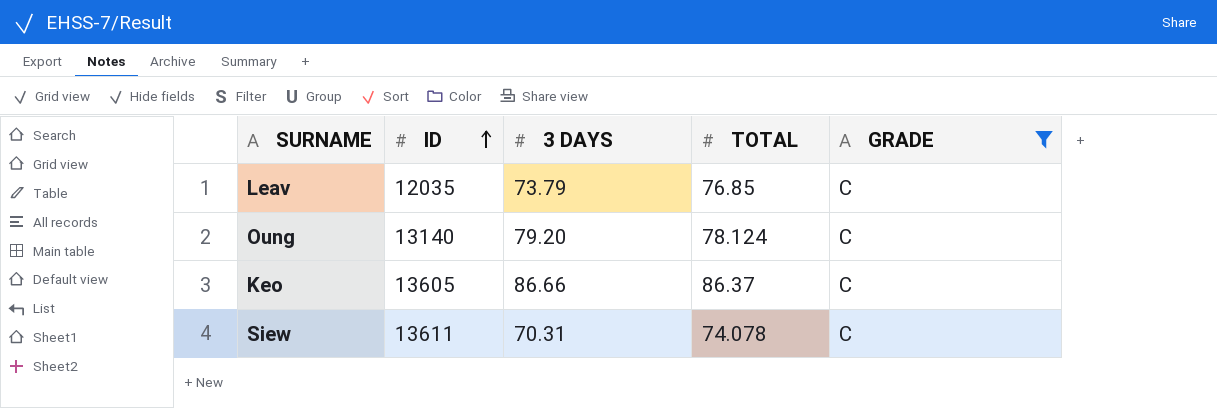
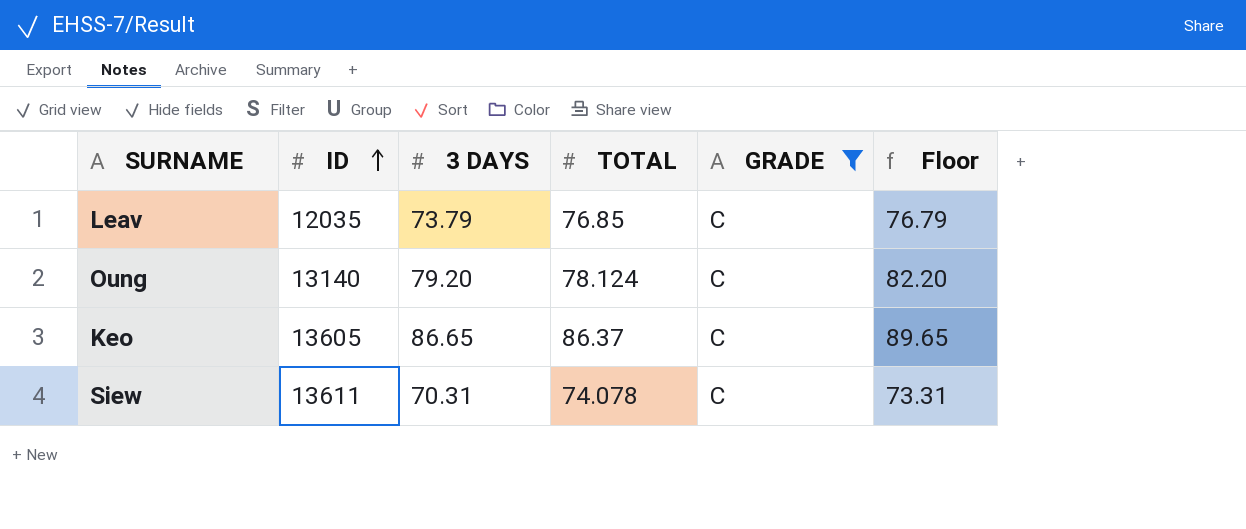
column Floor | formula: none -> [3 DAYS] + 3
Keo | 3 DAYS: 86.66 -> 86.65

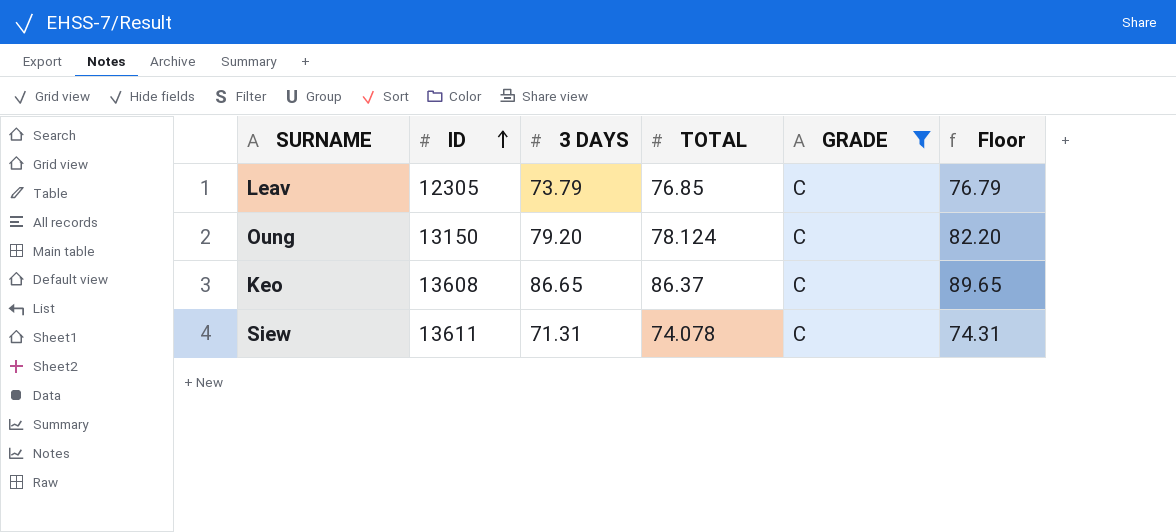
Leav | ID: 12035 -> 12305
Oung | ID: 13140 -> 13150
Keo | ID: 13605 -> 13608
Siew | 3 DAYS: 70.31 -> 71.31
Siew | Floor: 73.31 -> 74.31

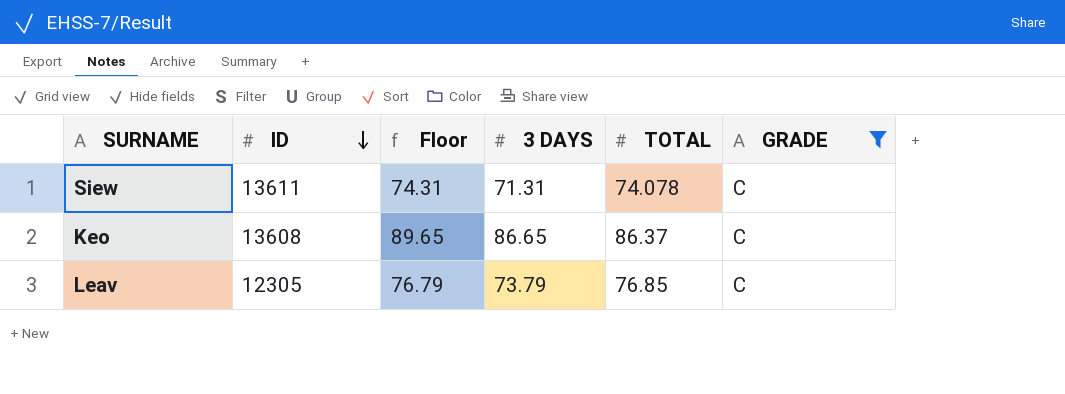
row order: ID ascending -> ID descending
column Floor | position: 6 -> 3
row Oung: 13150 | 79.20 | 78.124 | C | 82.20 -> none

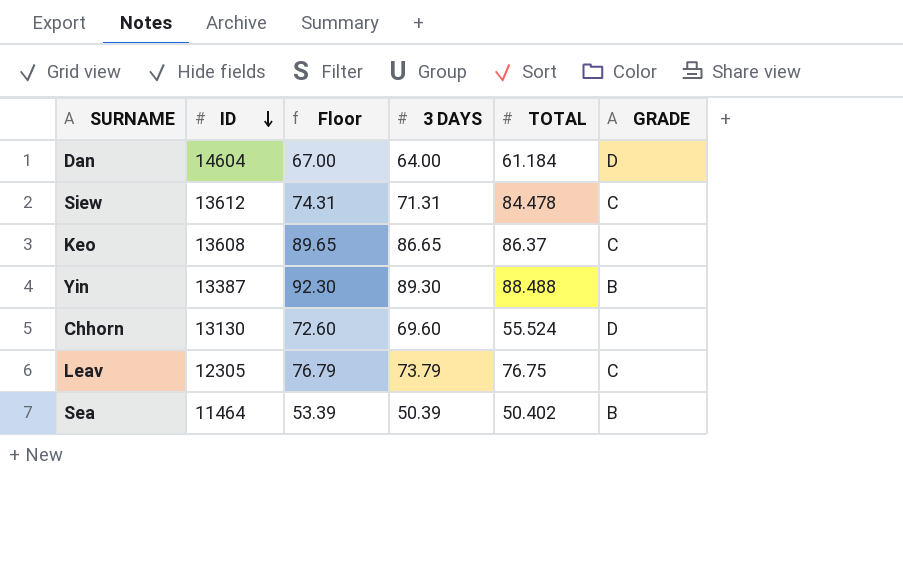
filter: GRADE = C -> none
Siew | ID: 13611 -> 13612
Siew | TOTAL: 74.078 -> 84.478
Leav | TOTAL: 76.85 -> 76.75

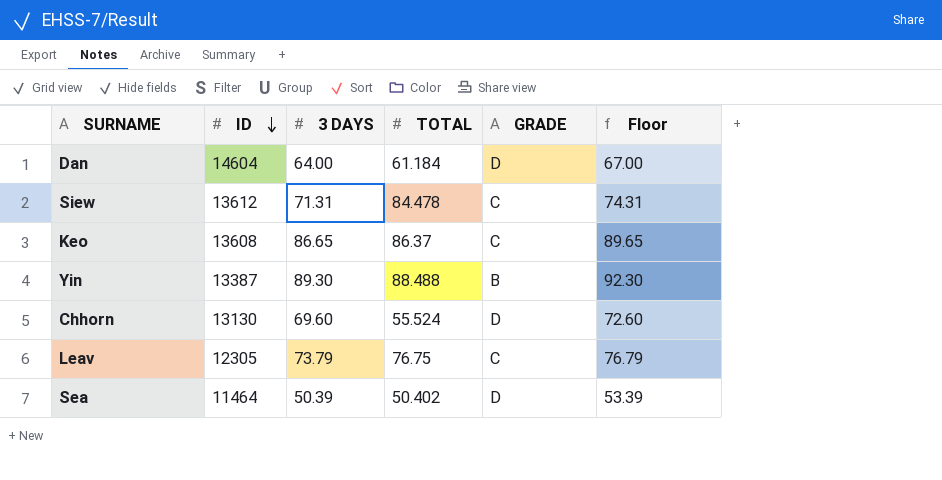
column Floor | position: 3 -> 6
Sea | GRADE: B -> D

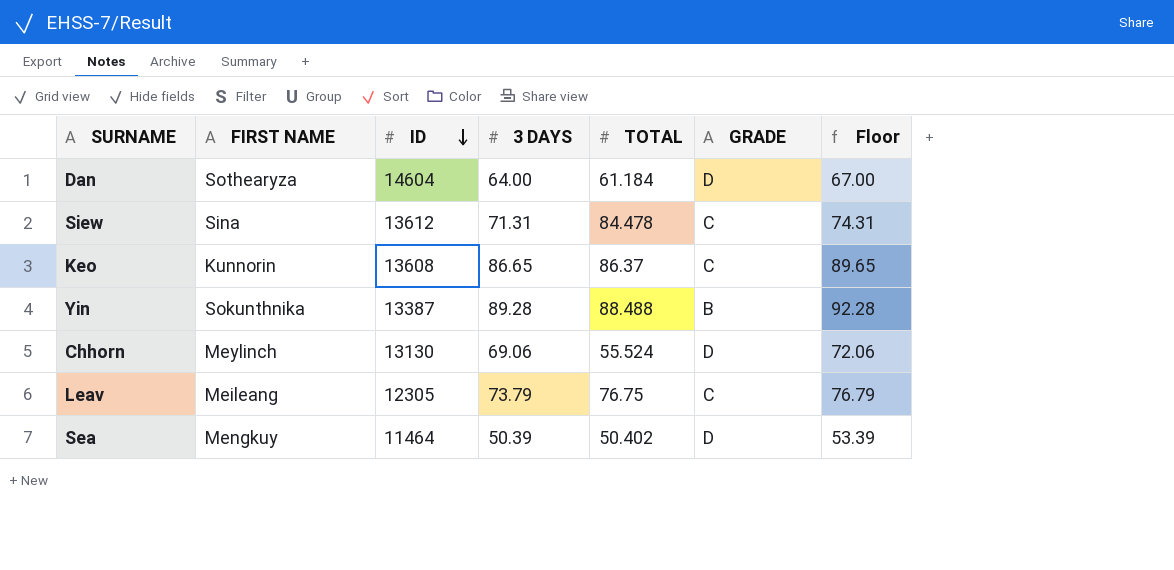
column FIRST NAME | position: none -> 2
Yin | 3 DAYS: 89.30 -> 89.28
Yin | Floor: 92.30 -> 92.28
Chhorn | 3 DAYS: 69.60 -> 69.06
Chhorn | Floor: 72.60 -> 72.06

